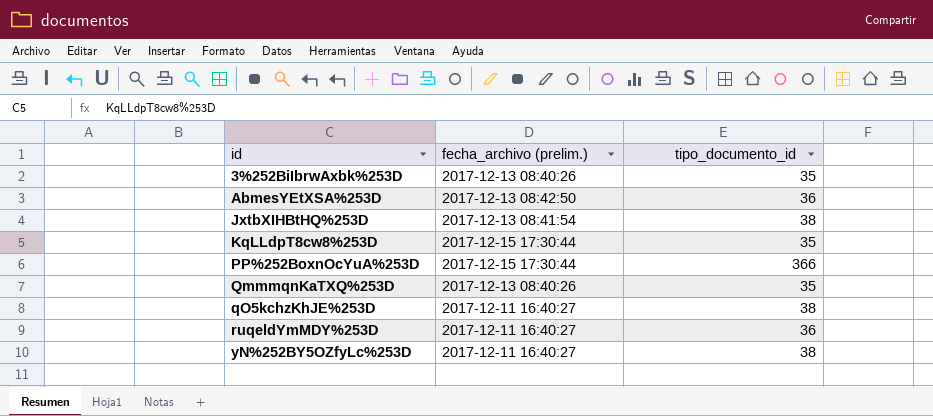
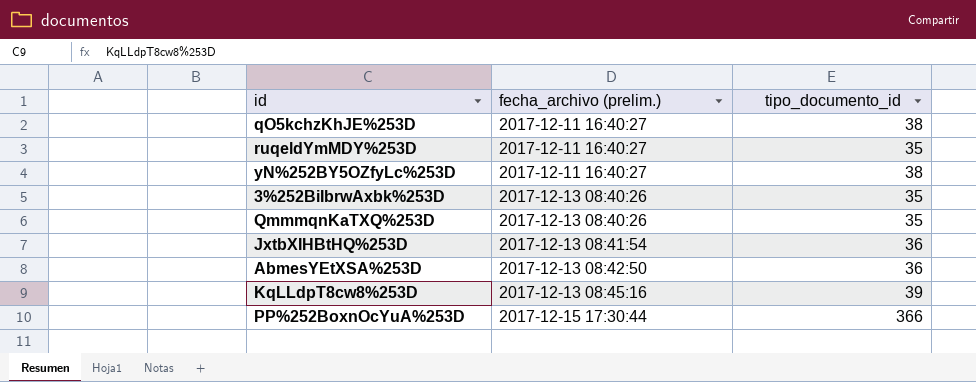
row order: id ascending -> fecha_archivo (prelim.) ascending
ruqeldYmMDY%253D | tipo_documento_id: 36 -> 35
JxtbXIHBtHQ%253D | tipo_documento_id: 38 -> 36
KqLLdpT8cw8%253D | fecha_archivo (prelim.): 2017-12-15 17:30:44 -> 2017-12-13 08:45:16
KqLLdpT8cw8%253D | tipo_documento_id: 35 -> 39

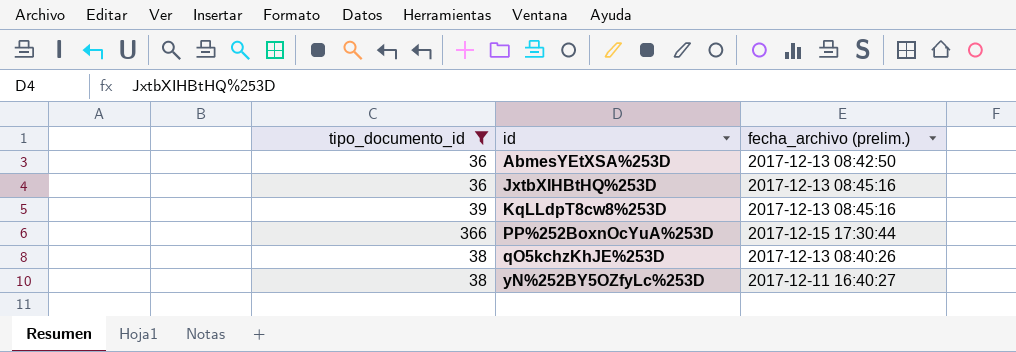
filter: none -> tipo_documento_id != 35
row order: fecha_archivo (prelim.) ascending -> id ascending
column tipo_documento_id | position: 3 -> 1
JxtbXIHBtHQ%253D | fecha_archivo (prelim.): 2017-12-13 08:41:54 -> 2017-12-13 08:45:16
qO5kchzKhJE%253D | fecha_archivo (prelim.): 2017-12-11 16:40:27 -> 2017-12-13 08:40:26

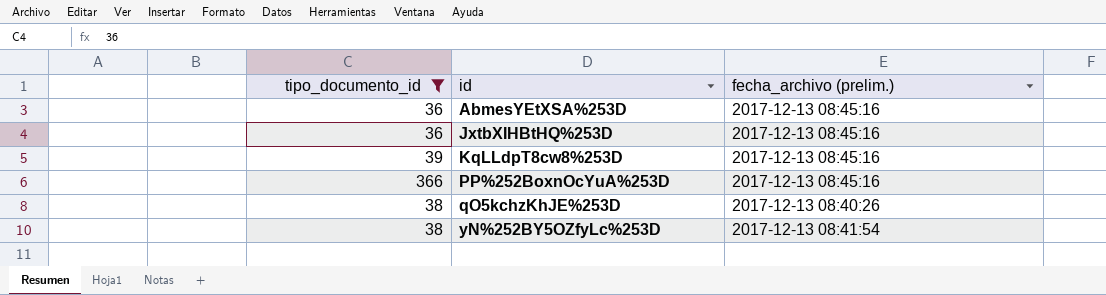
AbmesYEtXSA%253D | fecha_archivo (prelim.): 2017-12-13 08:42:50 -> 2017-12-13 08:45:16
PP%252BoxnOcYuA%253D | fecha_archivo (prelim.): 2017-12-15 17:30:44 -> 2017-12-13 08:45:16
yN%252BY5OZfyLc%253D | fecha_archivo (prelim.): 2017-12-11 16:40:27 -> 2017-12-13 08:41:54

